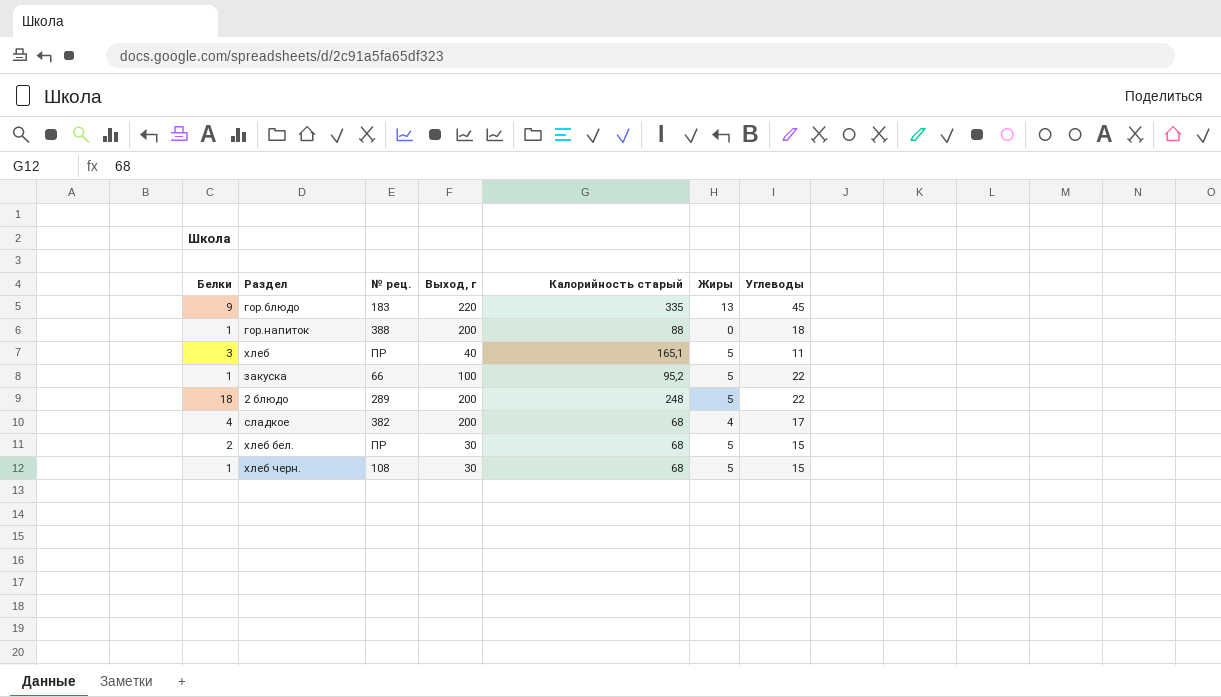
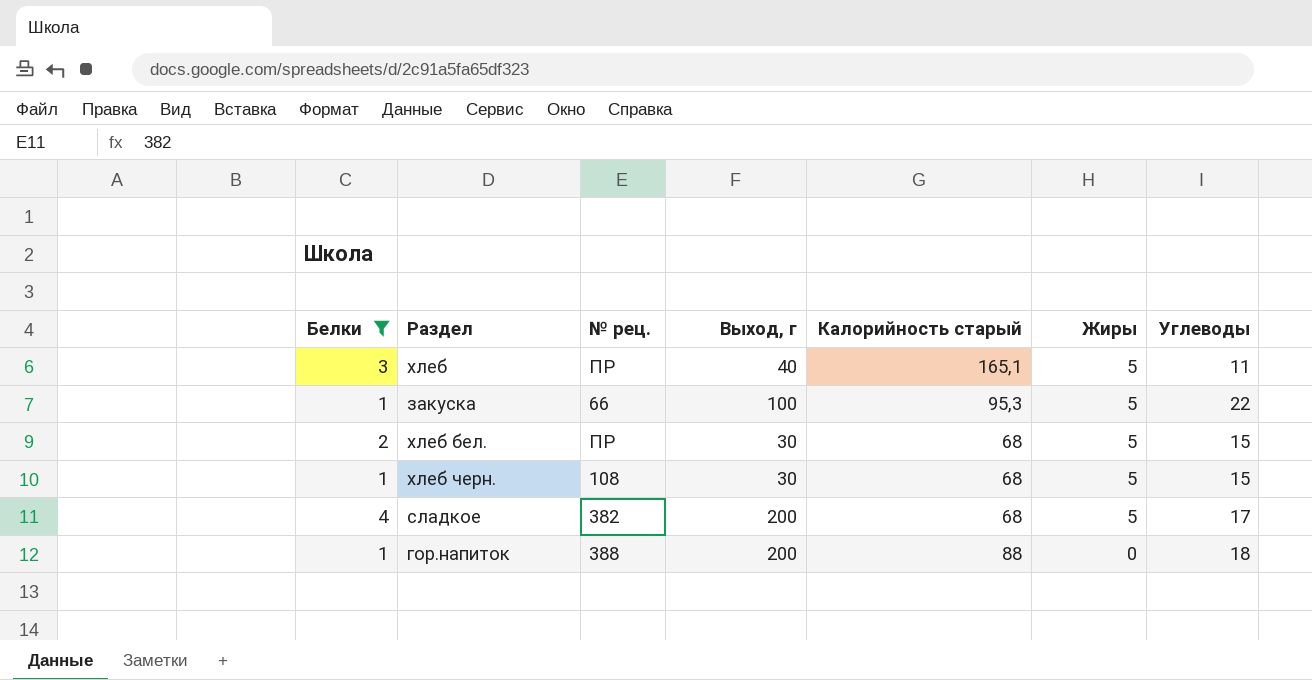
filter: none -> Белки <= 4
row order: none -> Жиры descending
закуска | Калорийность старый: 95,2 -> 95,3
сладкое | Жиры: 4 -> 5

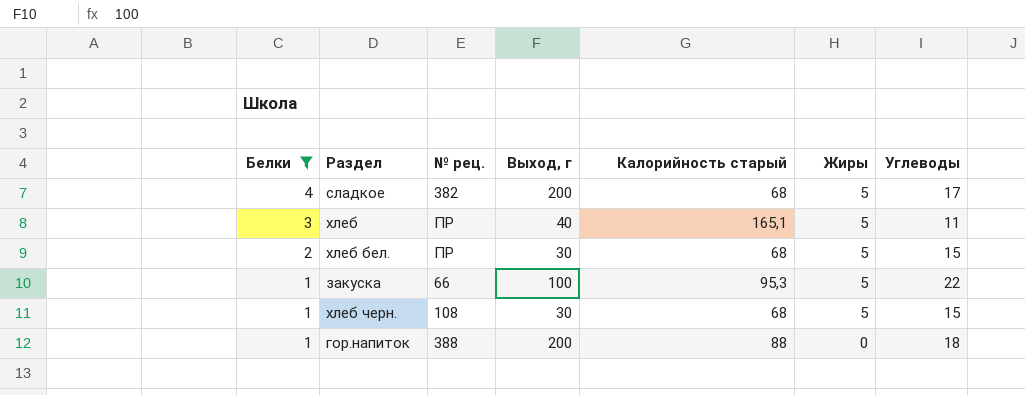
row order: Жиры descending -> Белки descending

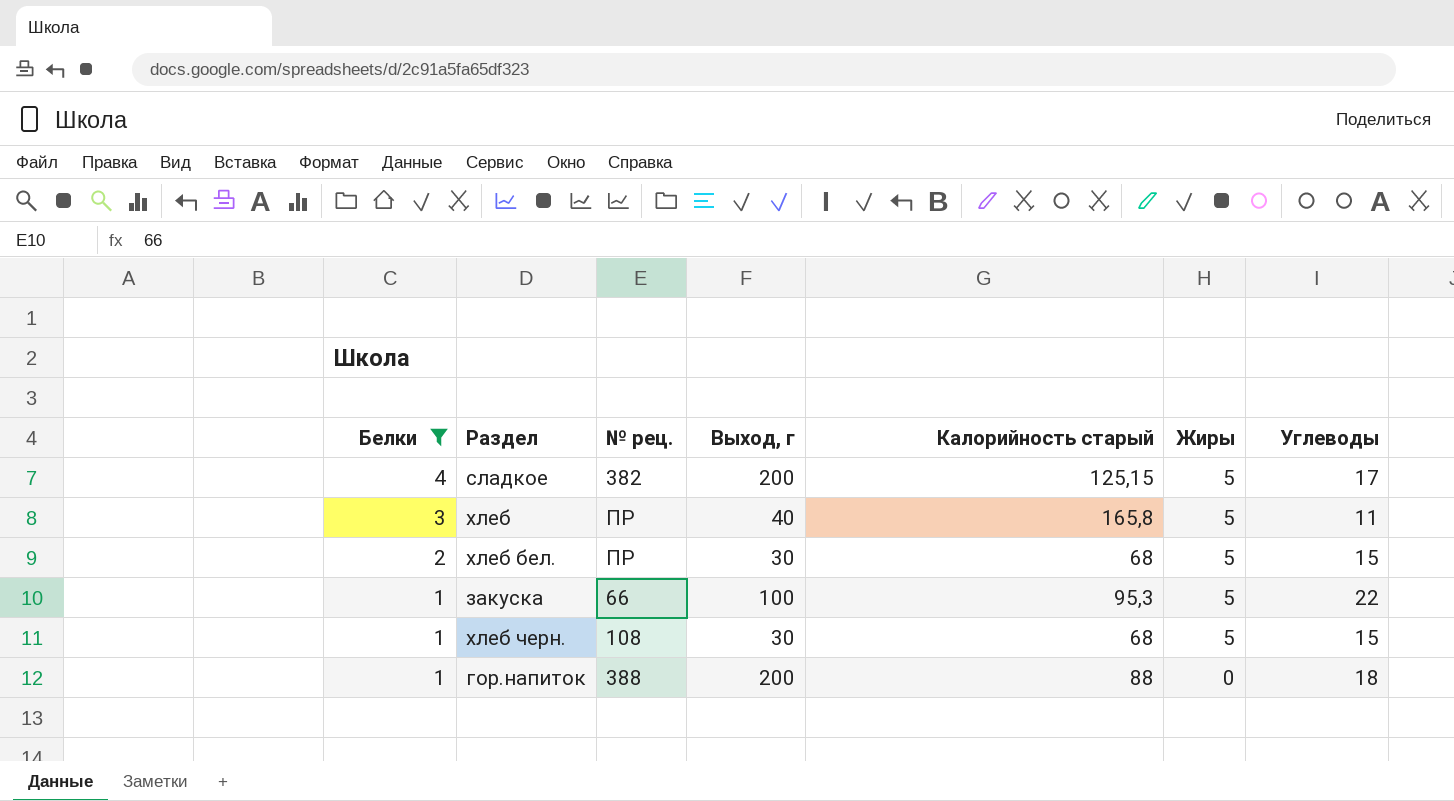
сладкое | Калорийность старый: 68 -> 125,15
хлеб | Калорийность старый: 165,1 -> 165,8

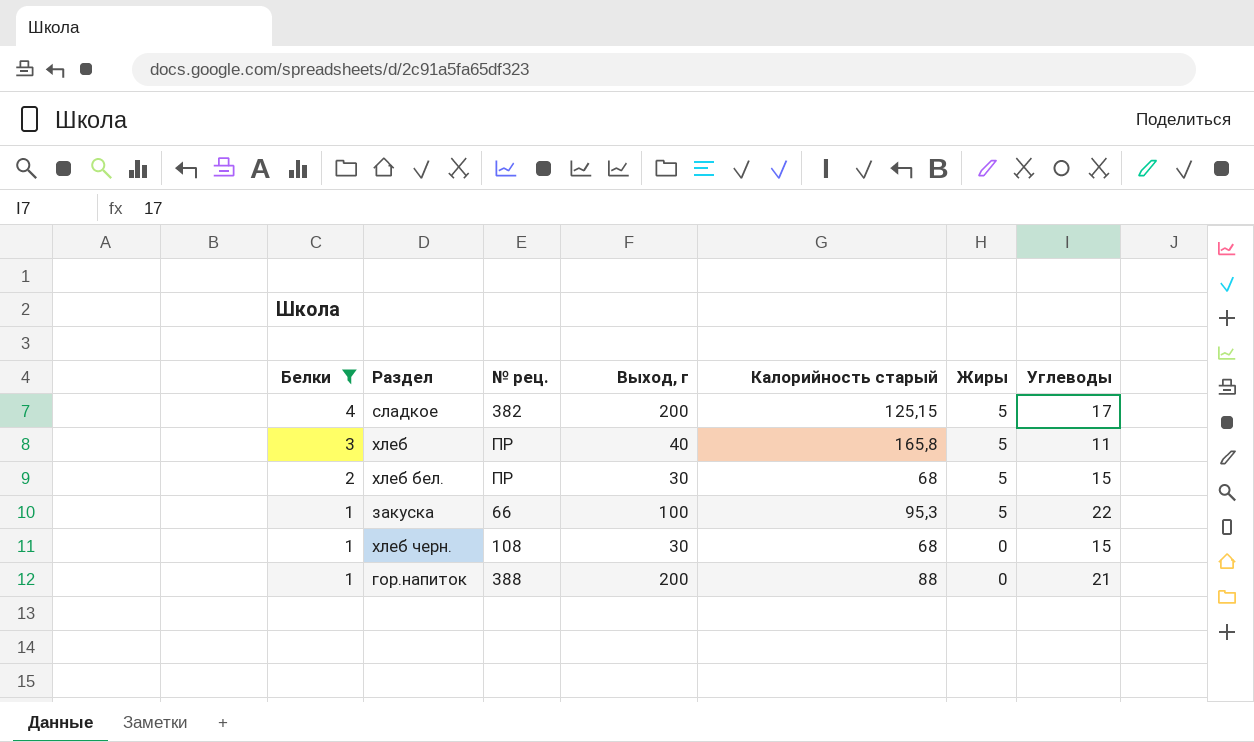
хлеб черн. | Жиры: 5 -> 0
гор.напиток | Углеводы: 18 -> 21

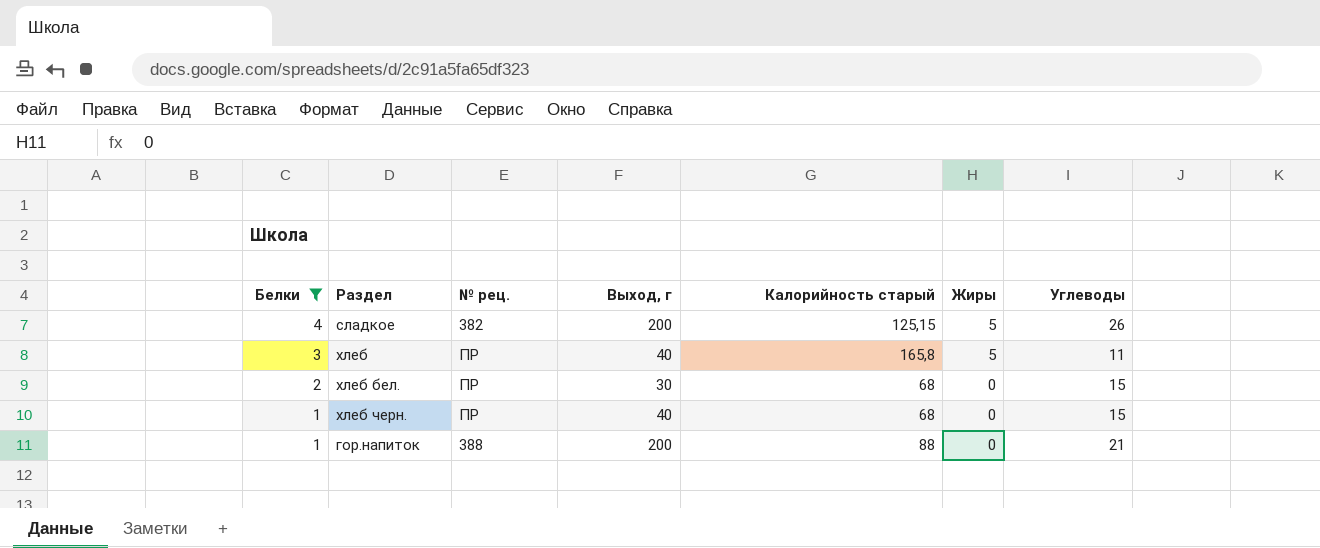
row закуска: 1 | 66 | 100 | 95,3 | 5 | 22 -> none
сладкое | Углеводы: 17 -> 26
хлеб бел. | Жиры: 5 -> 0
хлеб черн. | № рец.: 108 -> ПР
хлеб черн. | Выход, г: 30 -> 40

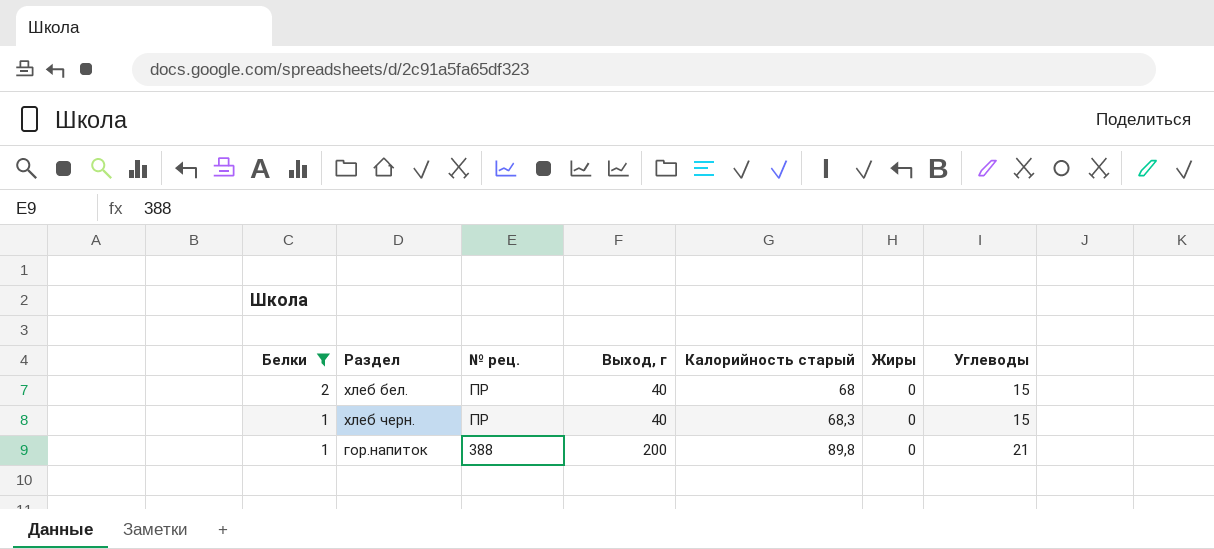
row сладкое: 4 | 382 | 200 | 125,15 | 5 | 26 -> none
row хлеб: 3 | ПР | 40 | 165,8 | 5 | 11 -> none
хлеб бел. | Выход, г: 30 -> 40
хлеб черн. | Калорийность старый: 68 -> 68,3
гор.напиток | Калорийность старый: 88 -> 89,8

